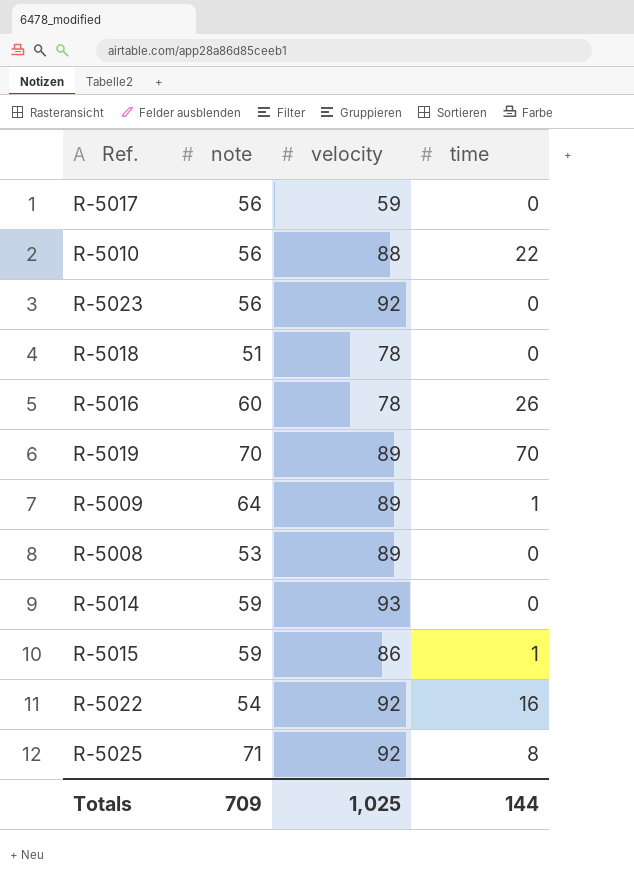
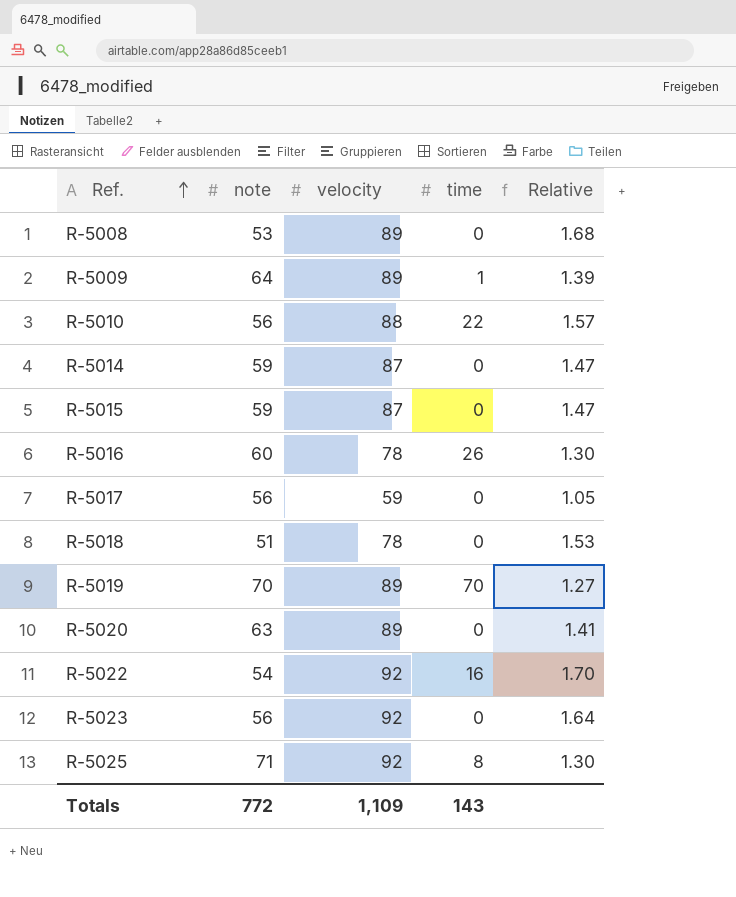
row order: none -> Ref. ascending
column Relative | formula: none -> [velocity] / [note]
R-5014 | velocity: 93 -> 87
R-5015 | velocity: 86 -> 87
R-5015 | time: 1 -> 0
row R-5020: none -> 63 | 89 | 0 | 1.41
Totals | note: 709 -> 772
Totals | velocity: 1,025 -> 1,109
Totals | time: 144 -> 143

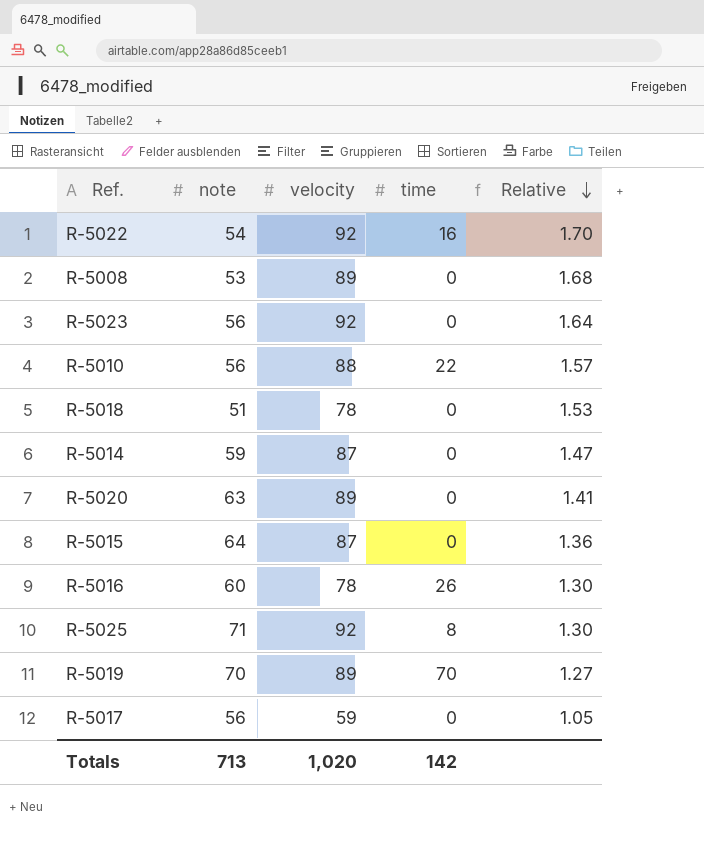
row order: Ref. ascending -> Relative descending
row R-5009: 64 | 89 | 1 | 1.39 -> none
R-5015 | note: 59 -> 64
R-5015 | Relative: 1.47 -> 1.36
Totals | note: 772 -> 713
Totals | velocity: 1,109 -> 1,020
Totals | time: 143 -> 142

